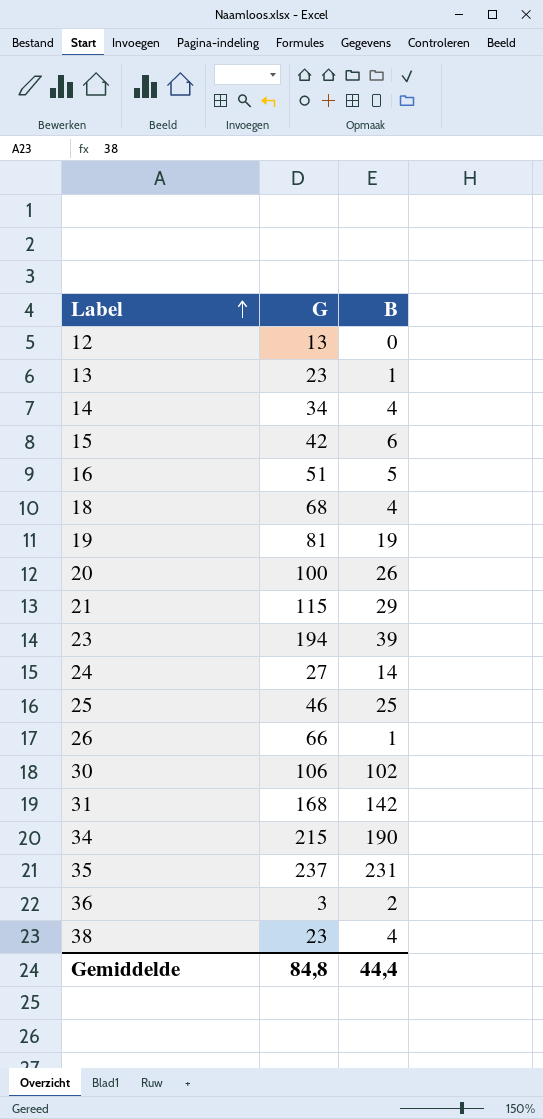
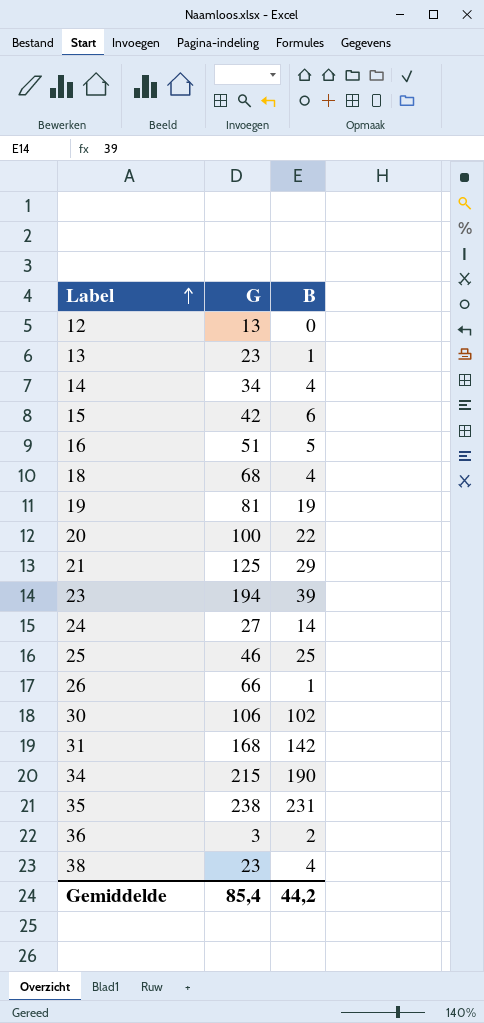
20 | B: 26 -> 22
21 | G: 115 -> 125
35 | G: 237 -> 238
Gemiddelde | G: 84,8 -> 85,4
Gemiddelde | B: 44,4 -> 44,2

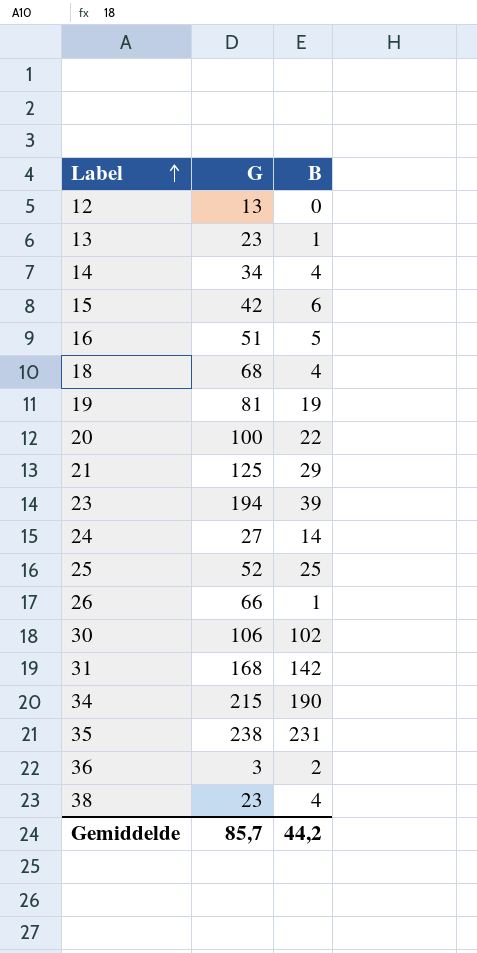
25 | G: 46 -> 52
Gemiddelde | G: 85,4 -> 85,7

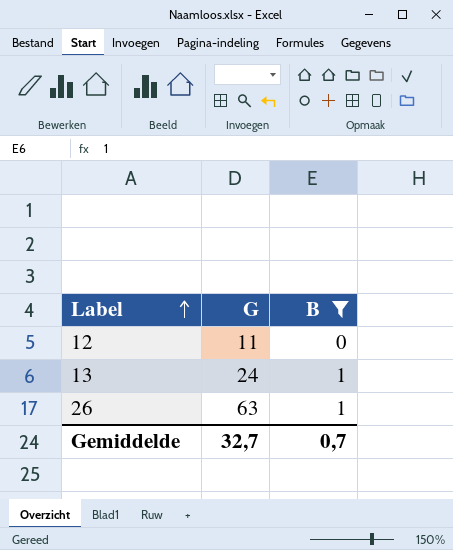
filter: none -> B <= 1
12 | G: 13 -> 11
13 | G: 23 -> 24
26 | G: 66 -> 63
Gemiddelde | G: 85,7 -> 32,7
Gemiddelde | B: 44,2 -> 0,7

